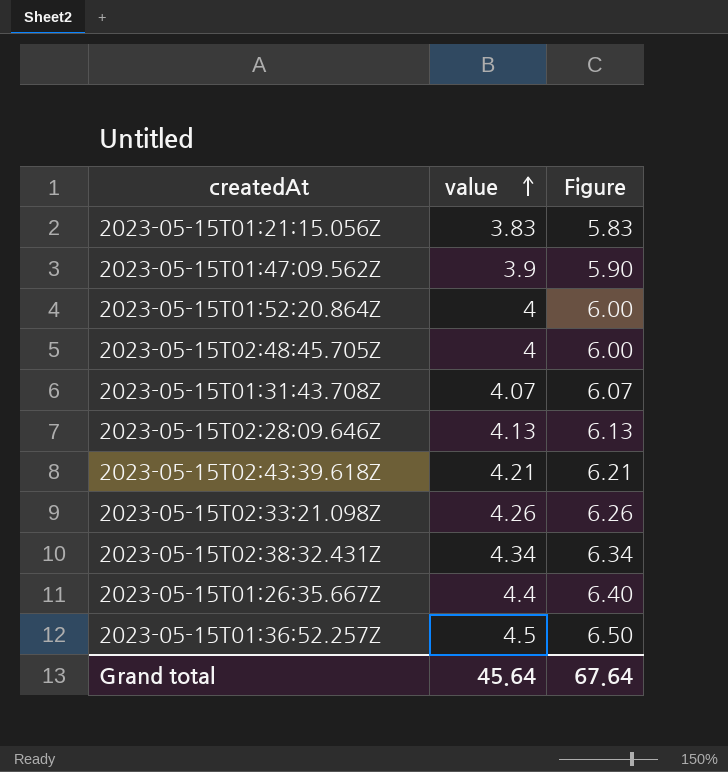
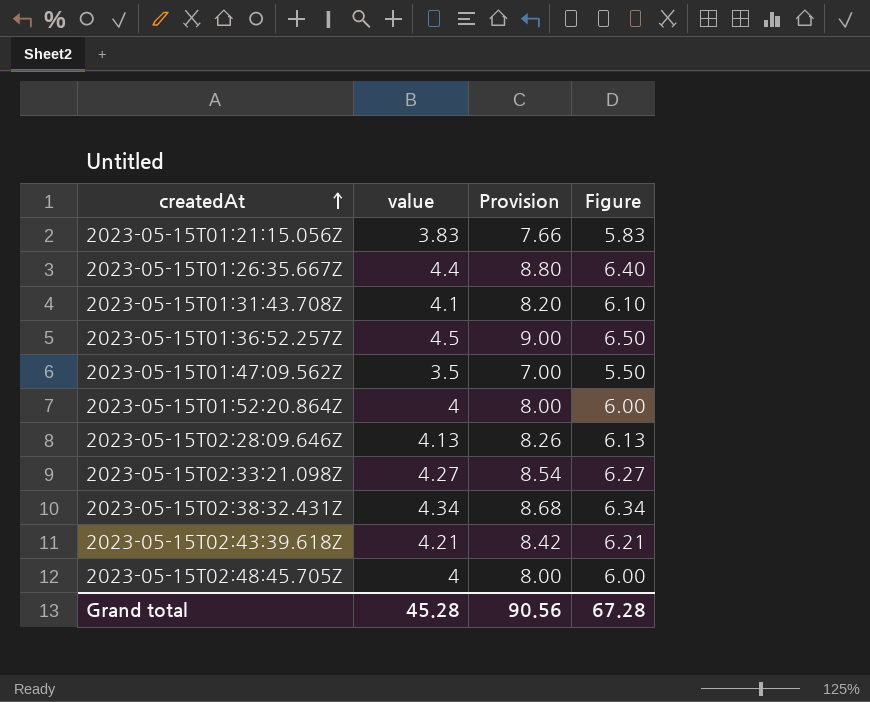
row order: value ascending -> createdAt ascending
column Provision | formula: none -> [value] * 2
2023-05-15T01:31:43.708Z | value: 4.07 -> 4.1
2023-05-15T01:31:43.708Z | Figure: 6.07 -> 6.10
2023-05-15T01:47:09.562Z | value: 3.9 -> 3.5
2023-05-15T01:47:09.562Z | Figure: 5.90 -> 5.50
2023-05-15T02:33:21.098Z | value: 4.26 -> 4.27
2023-05-15T02:33:21.098Z | Figure: 6.26 -> 6.27
Grand total | value: 45.64 -> 45.28
Grand total | Figure: 67.64 -> 67.28

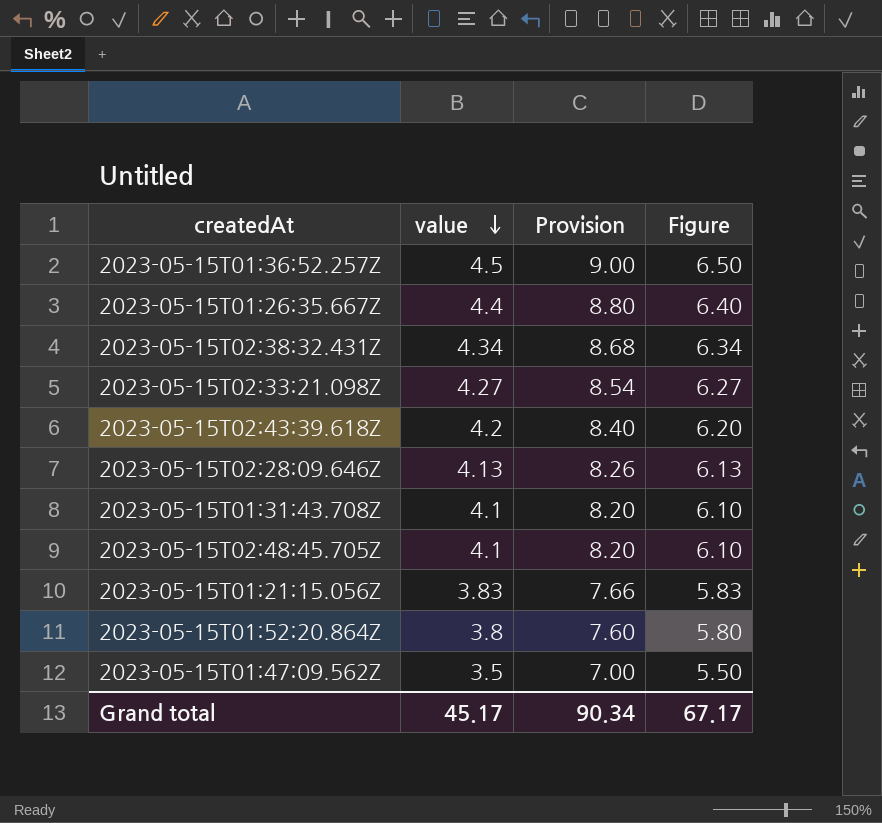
row order: createdAt ascending -> value descending
2023-05-15T02:43:39.618Z | value: 4.21 -> 4.2
2023-05-15T02:43:39.618Z | Provision: 8.42 -> 8.40
2023-05-15T02:43:39.618Z | Figure: 6.21 -> 6.20
2023-05-15T02:48:45.705Z | value: 4 -> 4.1
2023-05-15T02:48:45.705Z | Provision: 8.00 -> 8.20
2023-05-15T02:48:45.705Z | Figure: 6.00 -> 6.10
2023-05-15T01:52:20.864Z | value: 4 -> 3.8
2023-05-15T01:52:20.864Z | Provision: 8.00 -> 7.60
2023-05-15T01:52:20.864Z | Figure: 6.00 -> 5.80
Grand total | value: 45.28 -> 45.17
Grand total | Provision: 90.56 -> 90.34
Grand total | Figure: 67.28 -> 67.17

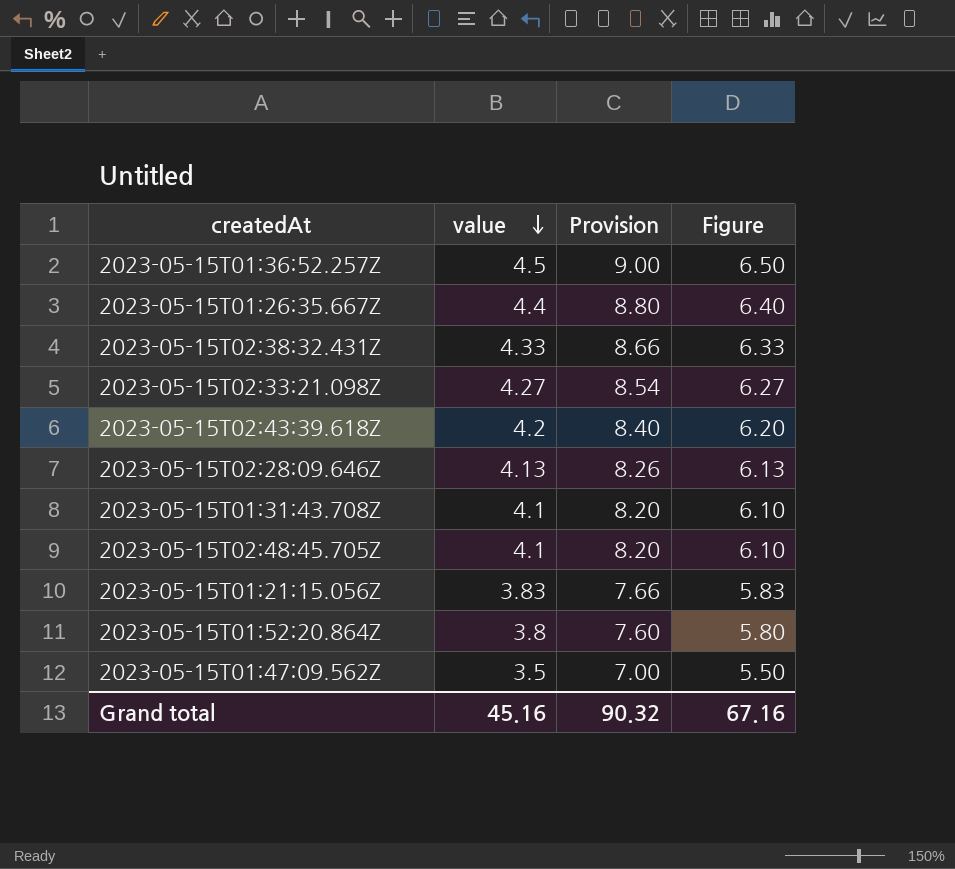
2023-05-15T02:38:32.431Z | value: 4.34 -> 4.33
2023-05-15T02:38:32.431Z | Provision: 8.68 -> 8.66
2023-05-15T02:38:32.431Z | Figure: 6.34 -> 6.33
Grand total | value: 45.17 -> 45.16
Grand total | Provision: 90.34 -> 90.32
Grand total | Figure: 67.17 -> 67.16

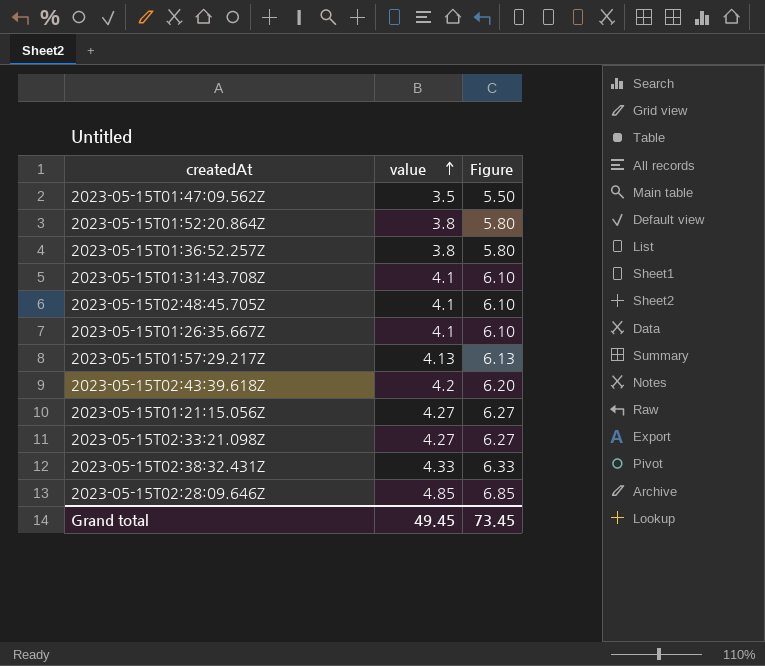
row order: value descending -> value ascending
column Provision | formula: [value] * 2 -> none
2023-05-15T01:36:52.257Z | value: 4.5 -> 3.8
2023-05-15T01:36:52.257Z | Figure: 6.50 -> 5.80
2023-05-15T01:26:35.667Z | value: 4.4 -> 4.1
2023-05-15T01:26:35.667Z | Figure: 6.40 -> 6.10
row 2023-05-15T01:57:29.217Z: none -> 4.13 | 6.13
2023-05-15T01:21:15.056Z | value: 3.83 -> 4.27
2023-05-15T01:21:15.056Z | Figure: 5.83 -> 6.27
2023-05-15T02:28:09.646Z | value: 4.13 -> 4.85
2023-05-15T02:28:09.646Z | Figure: 6.13 -> 6.85
Grand total | value: 45.16 -> 49.45
Grand total | Figure: 67.16 -> 73.45

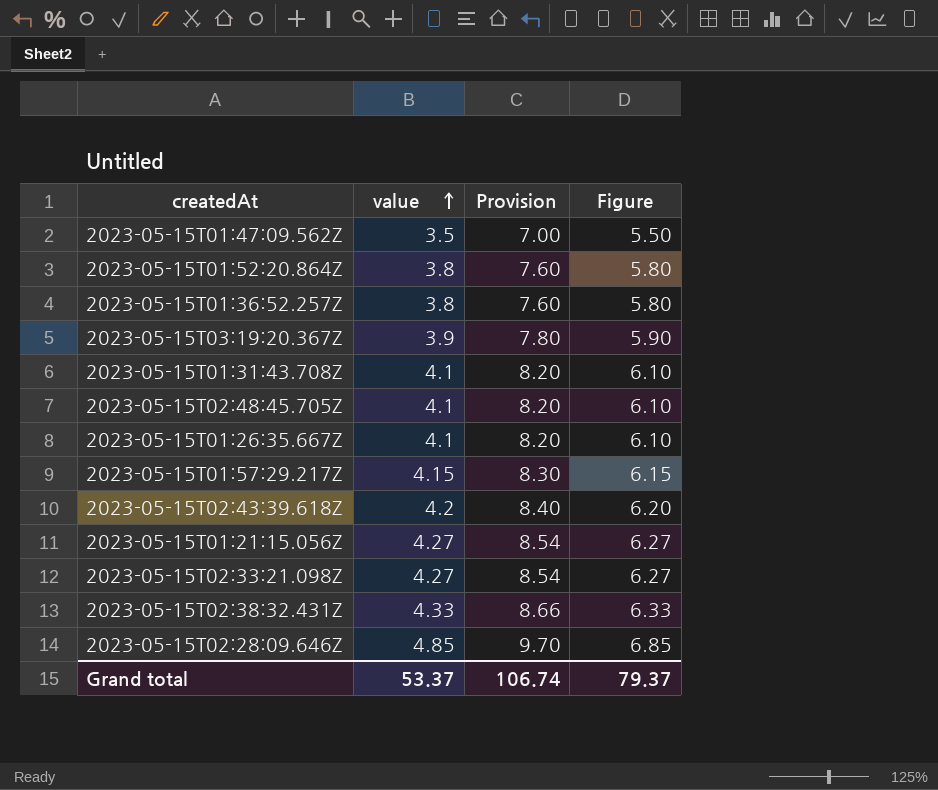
column Provision | formula: none -> [value] * 2
row 2023-05-15T03:19:20.367Z: none -> 3.9 | 7.80 | 5.90
2023-05-15T01:57:29.217Z | value: 4.13 -> 4.15
2023-05-15T01:57:29.217Z | Figure: 6.13 -> 6.15
Grand total | value: 49.45 -> 53.37
Grand total | Figure: 73.45 -> 79.37

